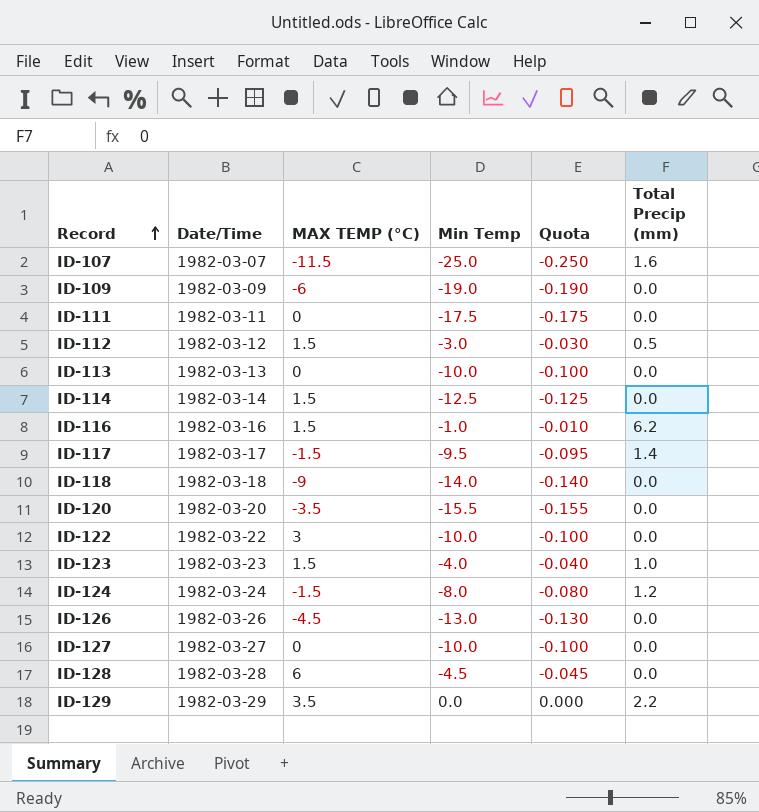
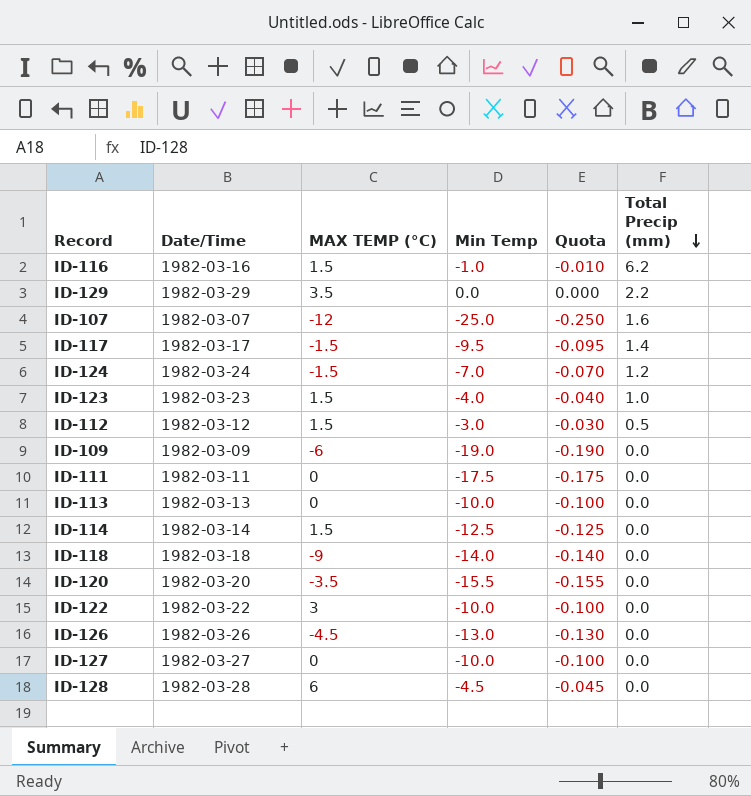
row order: Record ascending -> Total Precip (mm) descending
ID-107 | MAX TEMP (°C): -11.5 -> -12
ID-124 | Min Temp: -8.0 -> -7.0
ID-124 | Quota: -0.080 -> -0.070

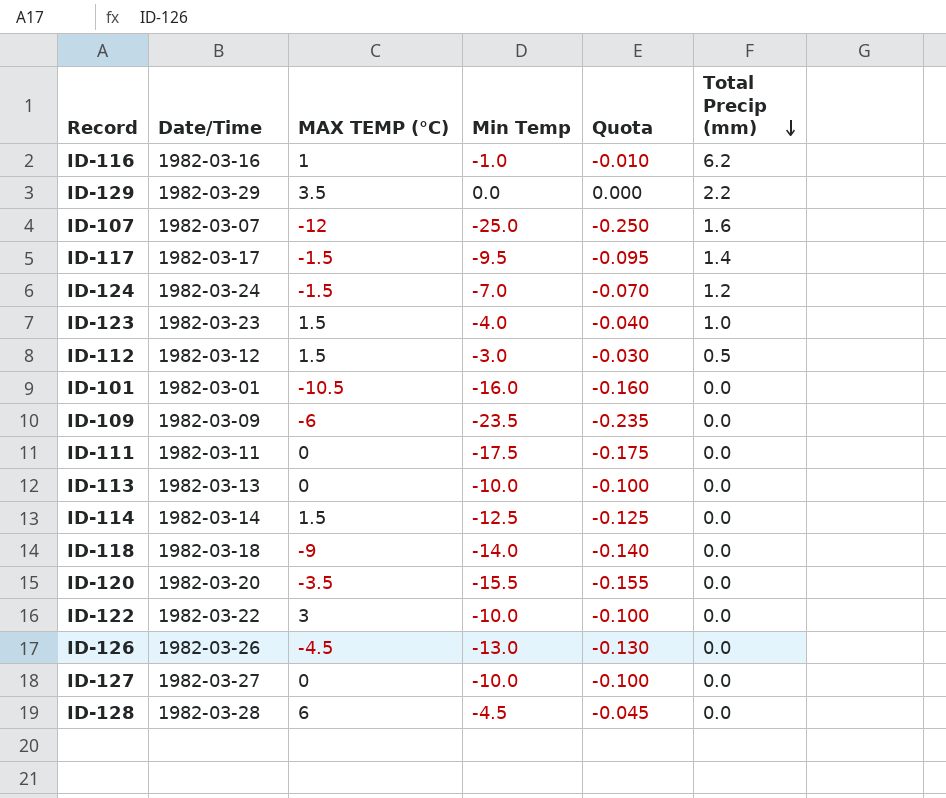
ID-116 | MAX TEMP (°C): 1.5 -> 1
row ID-101: none -> 1982-03-01 | -10.5 | -16.0 | -0.160 | 0.0
ID-109 | Min Temp: -19.0 -> -23.5
ID-109 | Quota: -0.190 -> -0.235

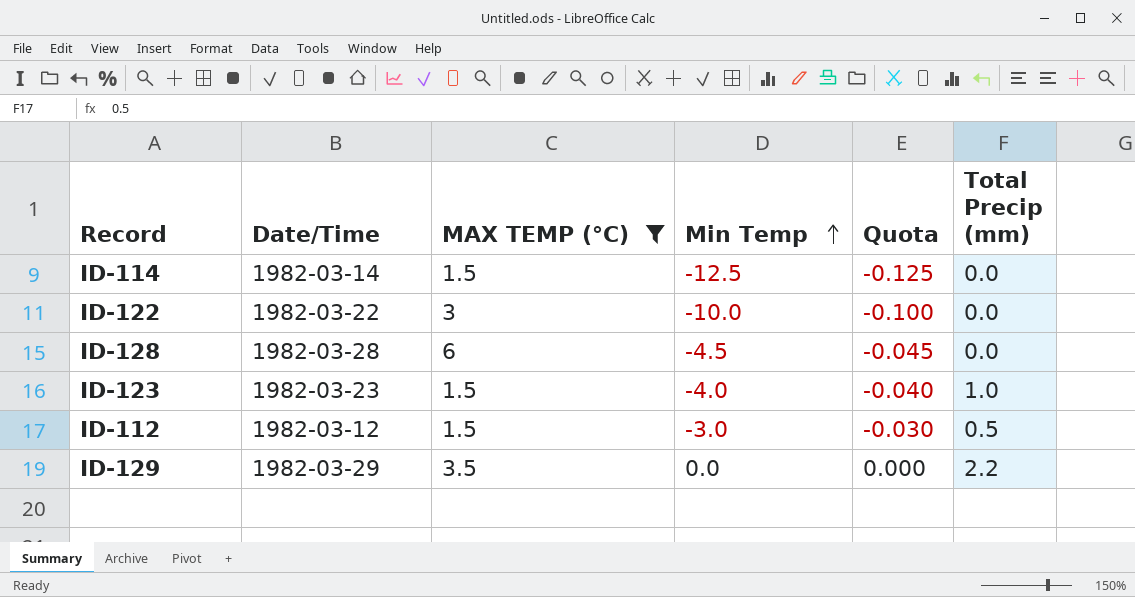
filter: none -> MAX TEMP (°C) >= 1.5
row order: Total Precip (mm) descending -> Min Temp ascending

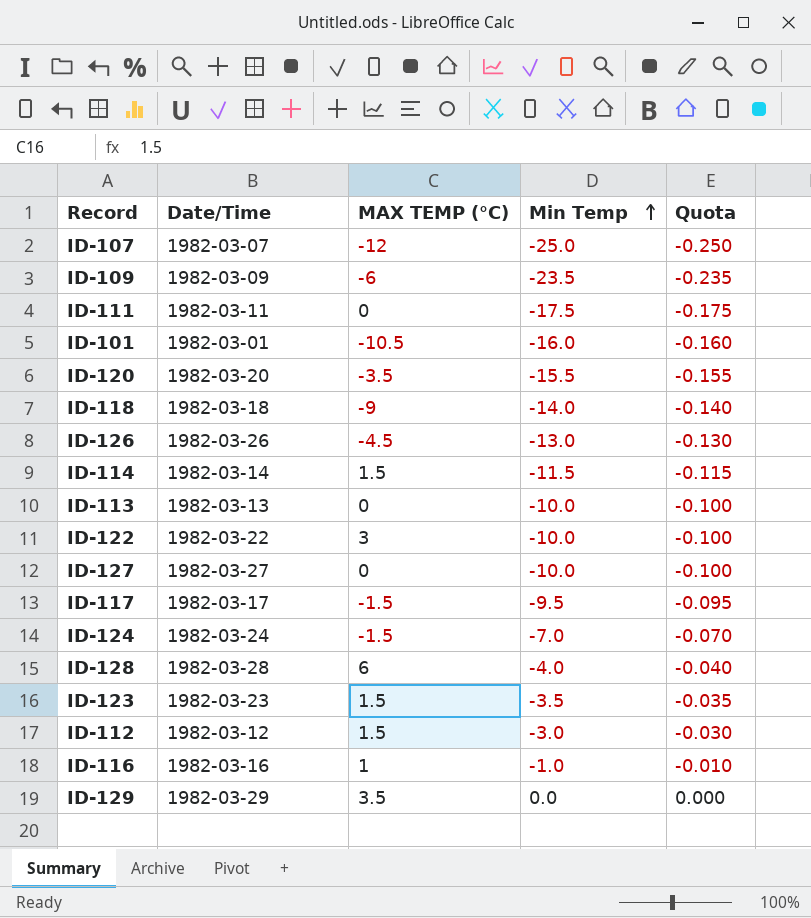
filter: MAX TEMP (°C) >= 1.5 -> none
column Total Precip (mm) | position: 6 -> none
ID-114 | Min Temp: -12.5 -> -11.5
ID-114 | Quota: -0.125 -> -0.115
ID-128 | Min Temp: -4.5 -> -4.0
ID-128 | Quota: -0.045 -> -0.040
ID-123 | Min Temp: -4.0 -> -3.5
ID-123 | Quota: -0.040 -> -0.035

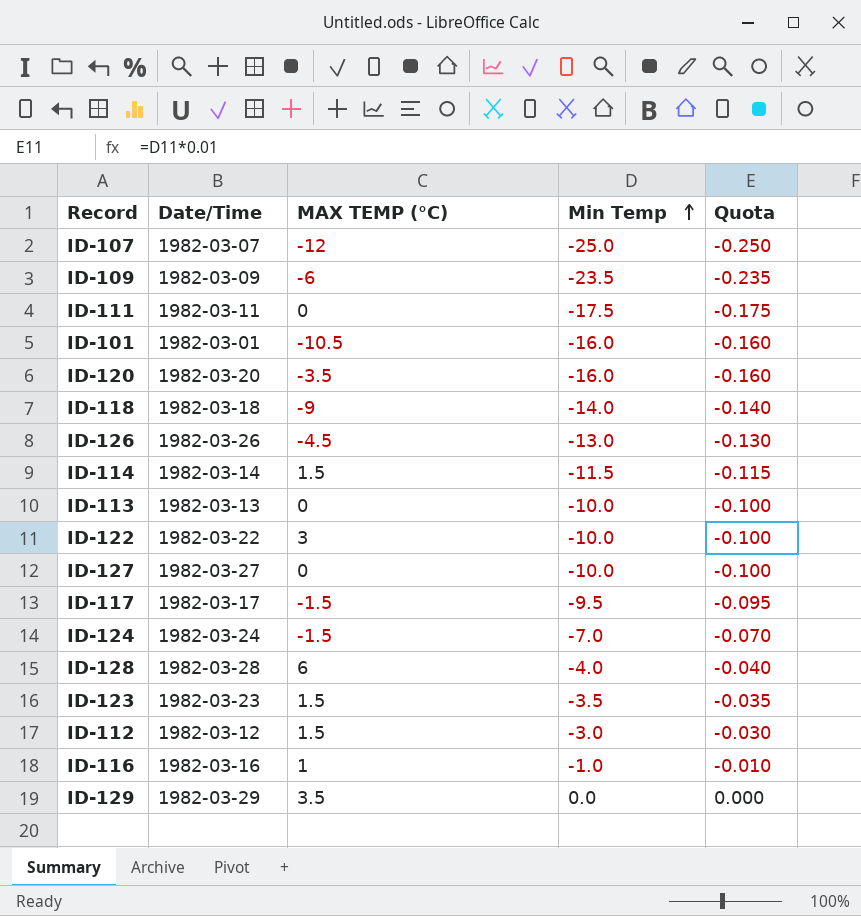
ID-120 | Min Temp: -15.5 -> -16.0
ID-120 | Quota: -0.155 -> -0.160

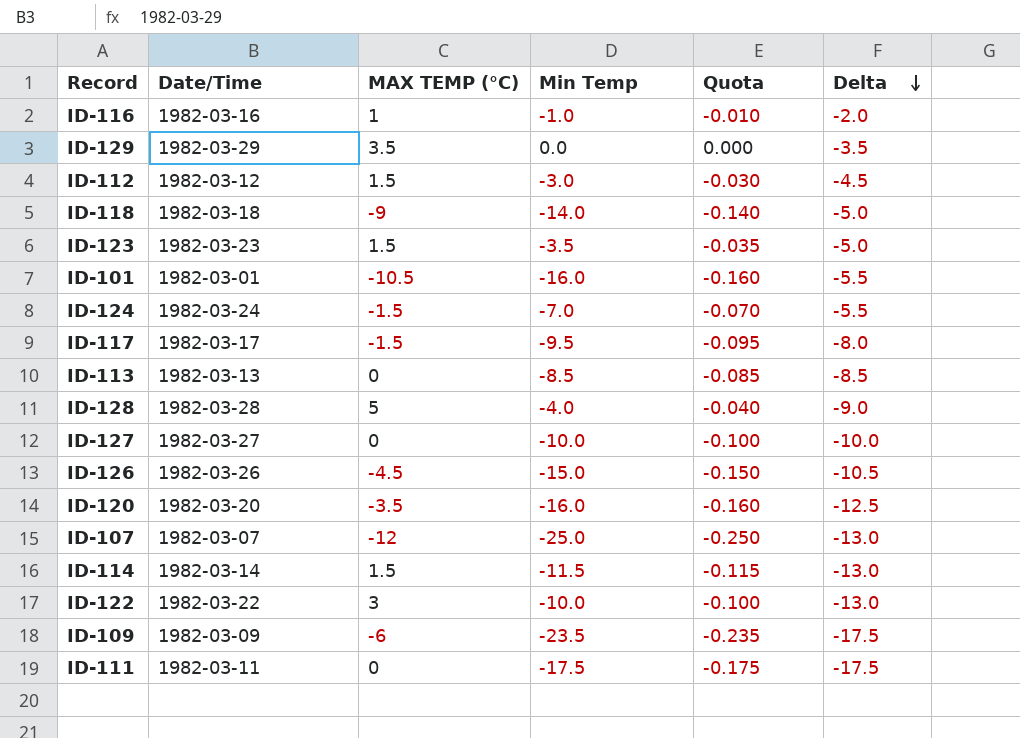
row order: Min Temp ascending -> Delta descending
column Delta | formula: none -> [Min Temp] - [MAX TEMP (°C)]
ID-113 | Min Temp: -10.0 -> -8.5
ID-113 | Quota: -0.100 -> -0.085
ID-128 | MAX TEMP (°C): 6 -> 5
ID-126 | Min Temp: -13.0 -> -15.0
ID-126 | Quota: -0.130 -> -0.150

